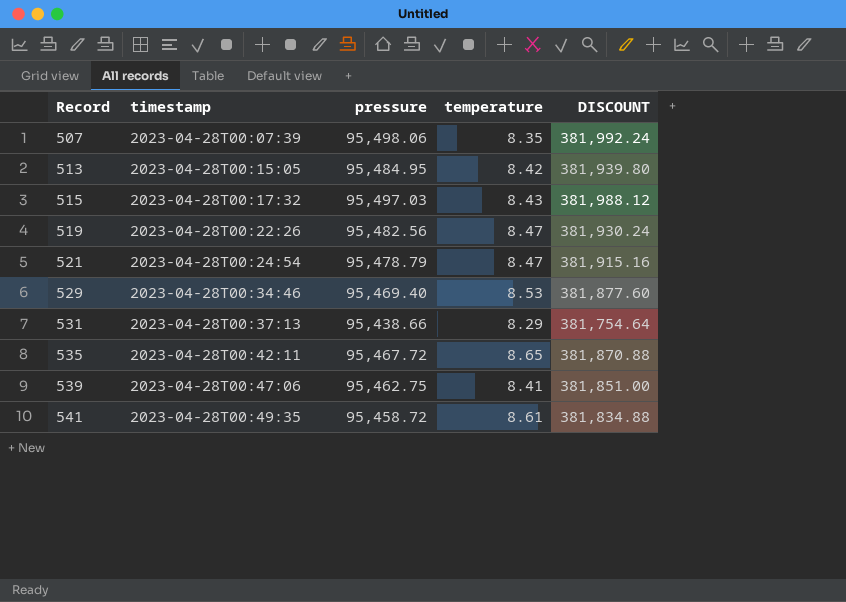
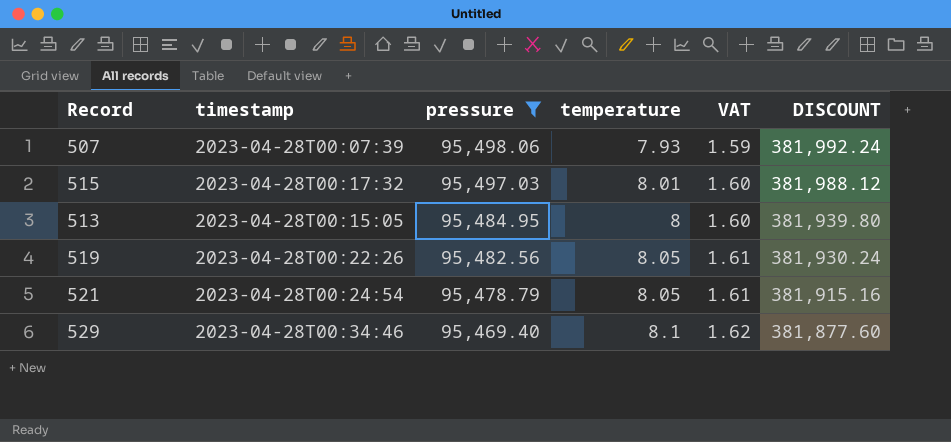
filter: none -> pressure >= 95,469.40
row order: Record ascending -> pressure descending
column VAT | formula: none -> [temperature] * 0.2
507 | temperature: 8.35 -> 7.93
515 | temperature: 8.43 -> 8.01
513 | temperature: 8.42 -> 8
519 | temperature: 8.47 -> 8.05
521 | temperature: 8.47 -> 8.05
529 | temperature: 8.53 -> 8.1

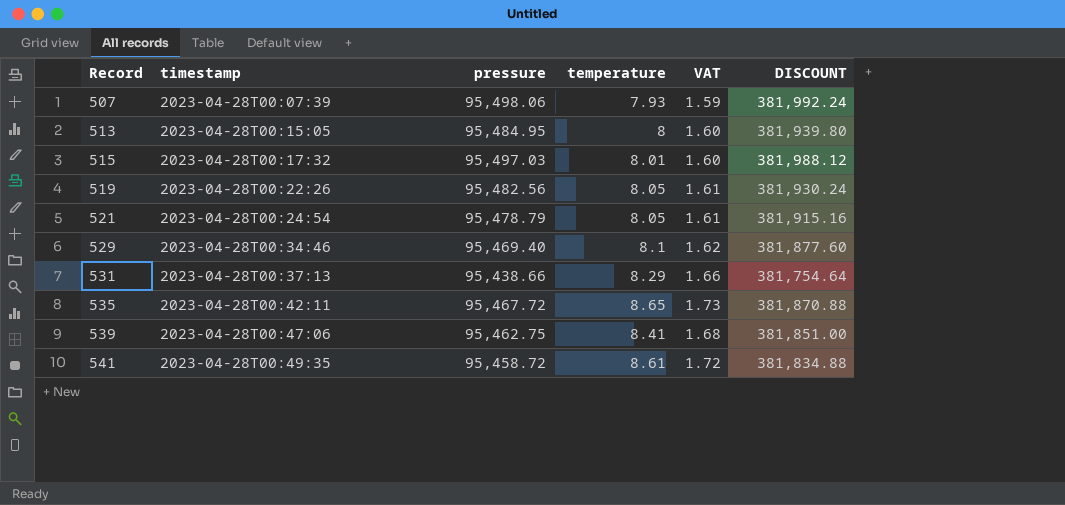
filter: pressure >= 95,469.40 -> none
row order: pressure descending -> Record ascending

